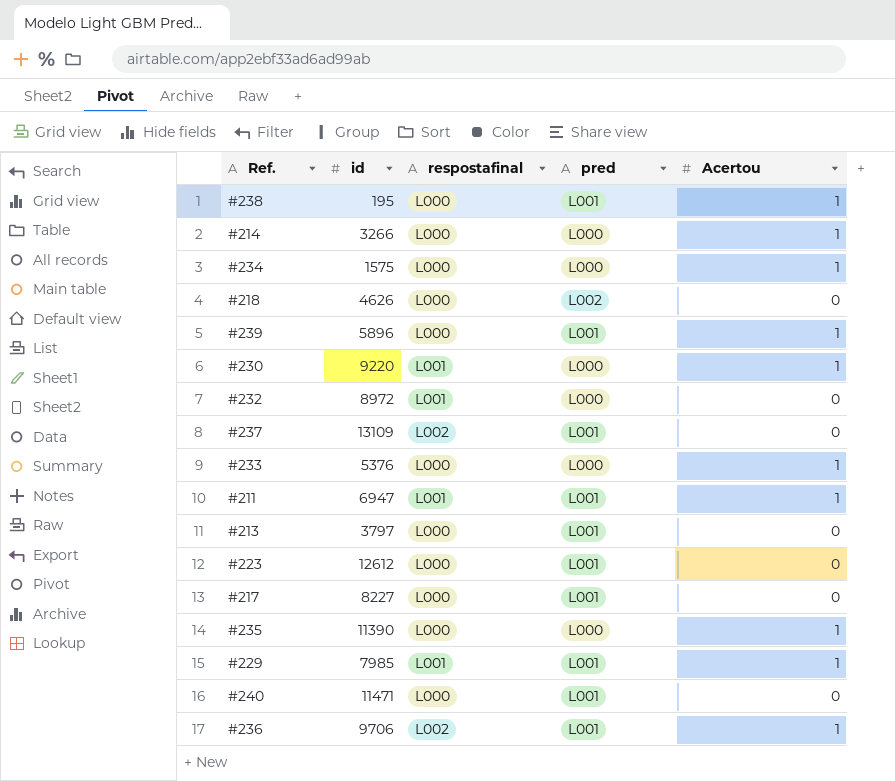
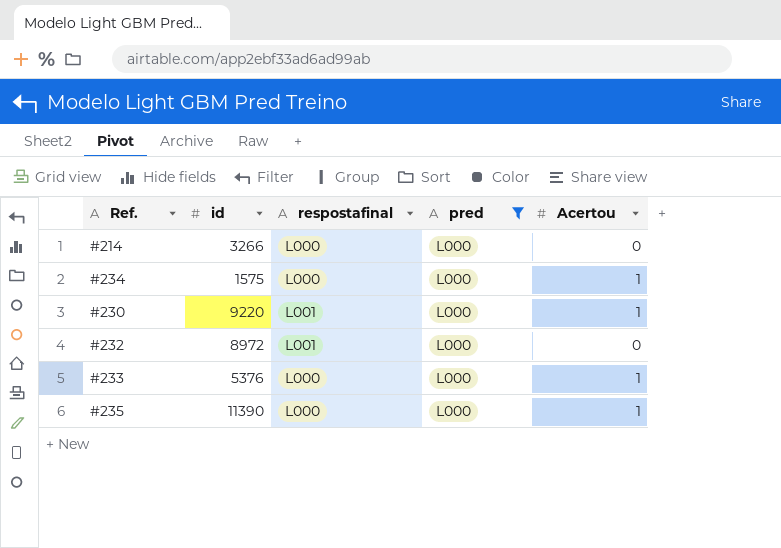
filter: none -> pred = L000
#214 | Acertou: 1 -> 0

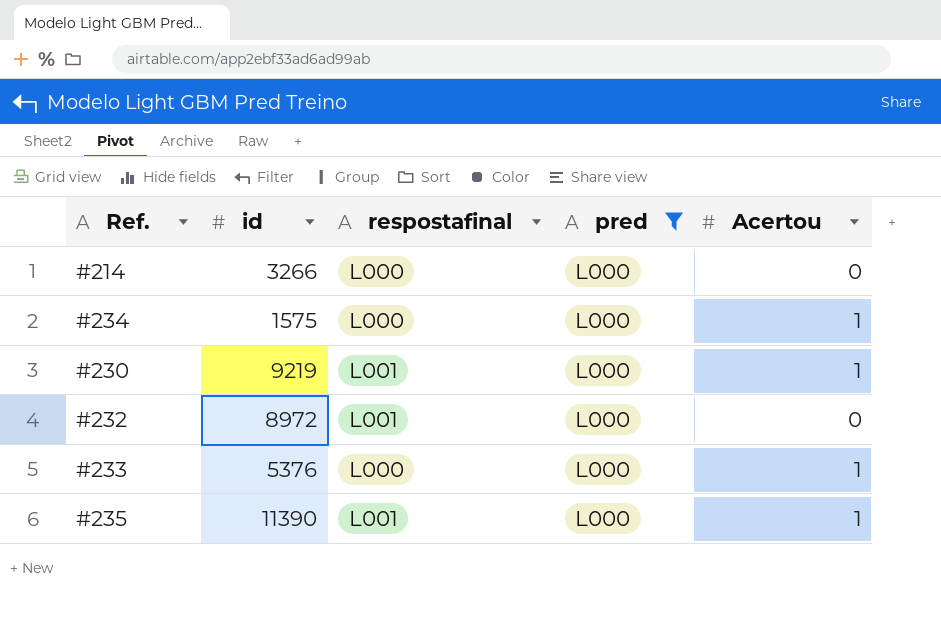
#230 | id: 9220 -> 9219
#235 | respostafinal: L000 -> L001

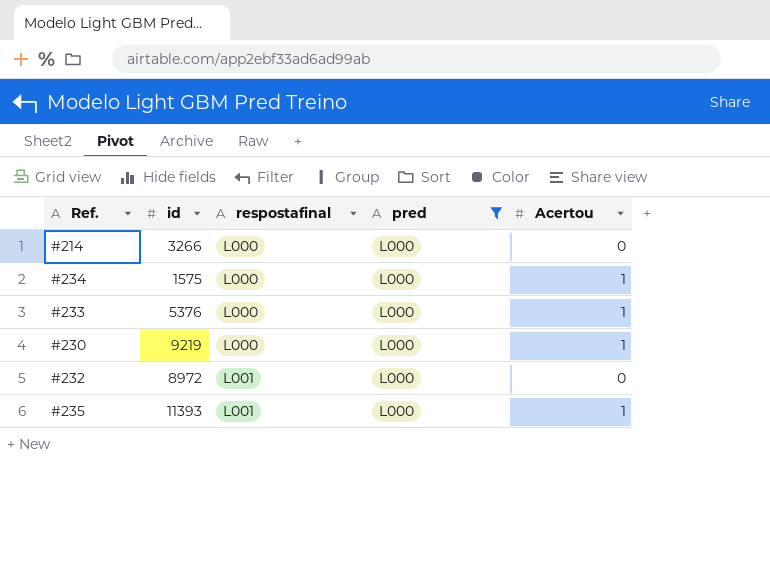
row order: none -> respostafinal ascending
#230 | respostafinal: L001 -> L000
#235 | id: 11390 -> 11393

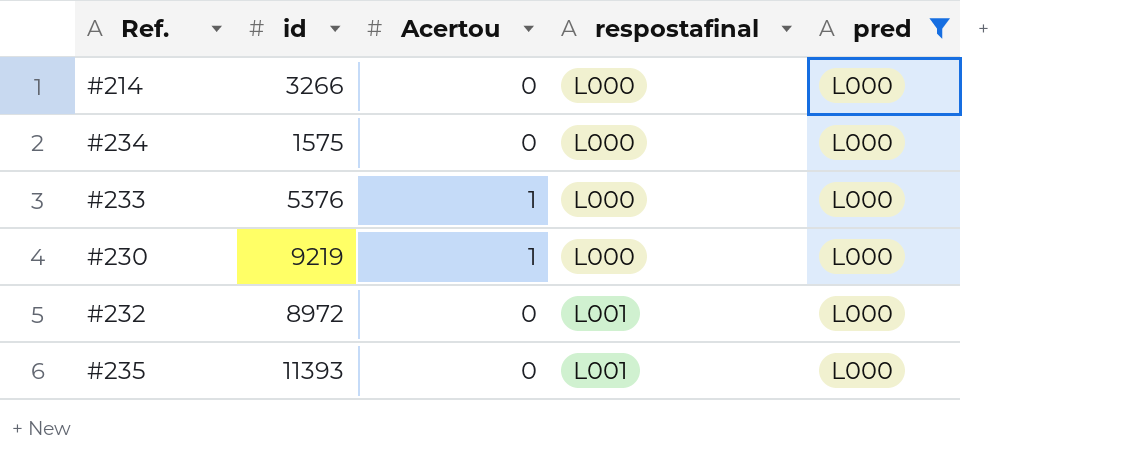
column Acertou | position: 5 -> 3
#234 | Acertou: 1 -> 0
#235 | Acertou: 1 -> 0

